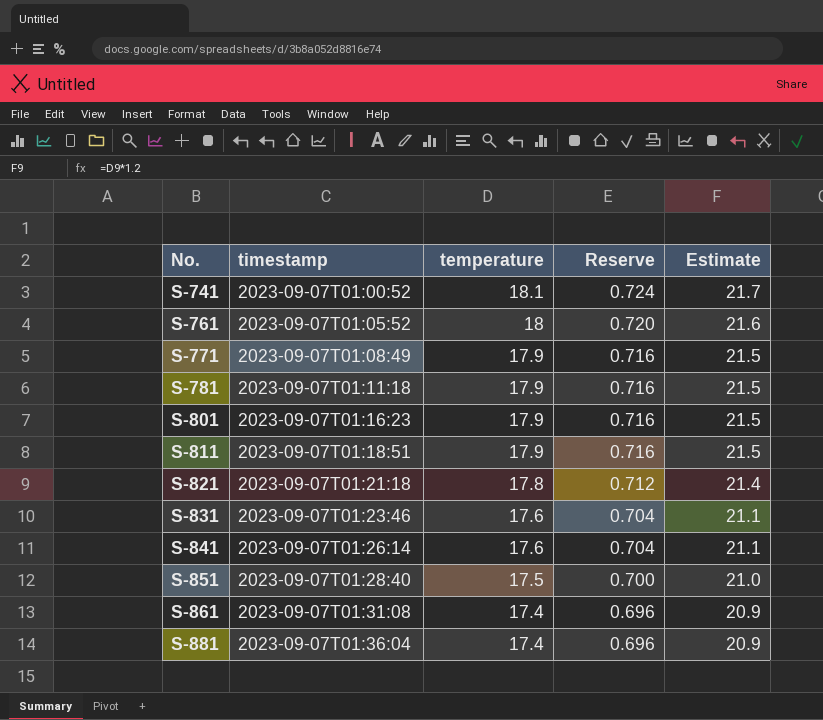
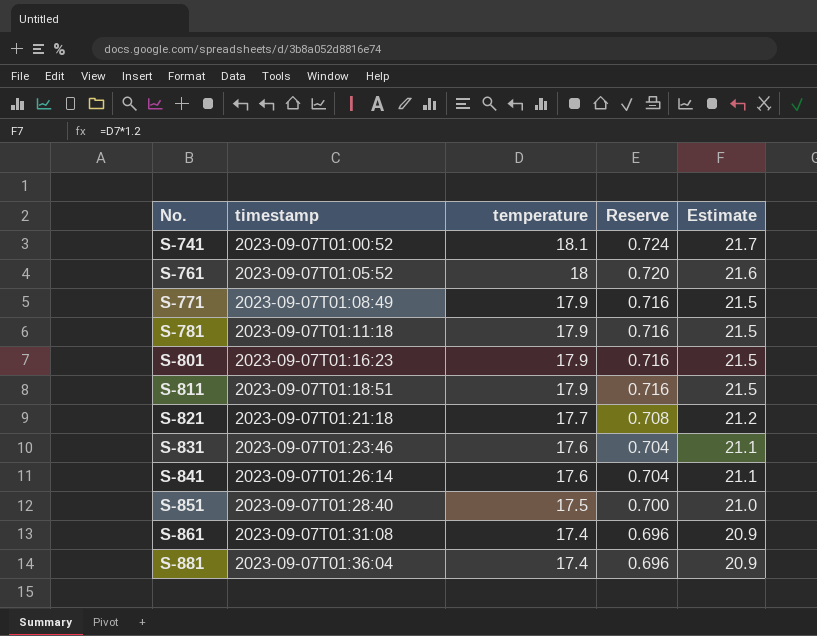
S-821 | temperature: 17.8 -> 17.7
S-821 | Reserve: 0.712 -> 0.708
S-821 | Estimate: 21.4 -> 21.2

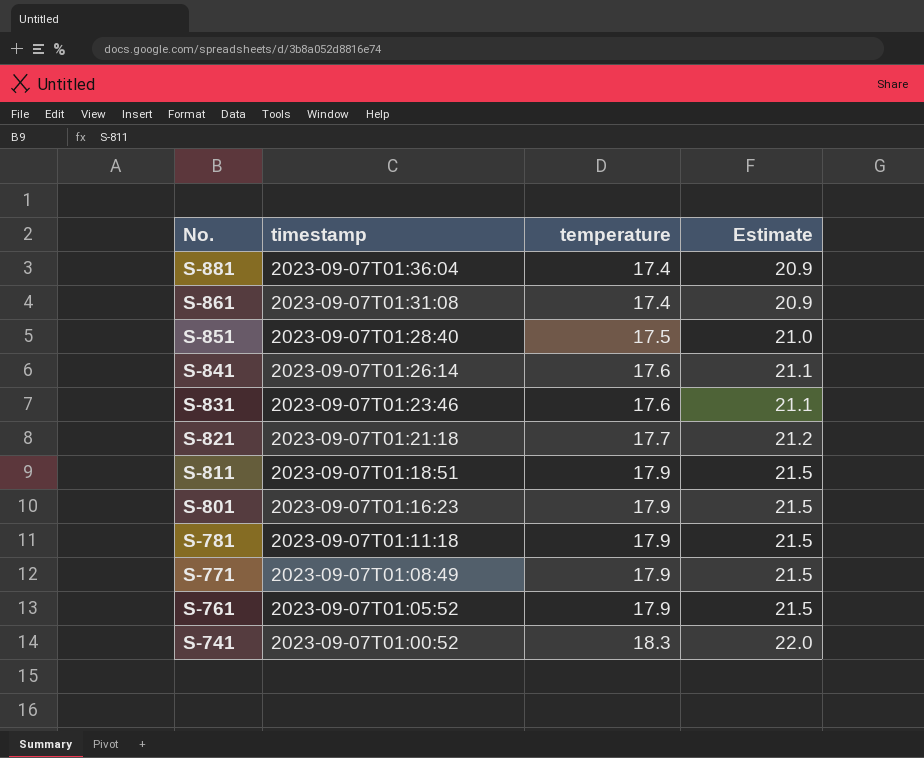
row order: No. ascending -> No. descending
column Reserve | formula: [temperature] * 0.04 -> none
S-761 | temperature: 18 -> 17.9
S-761 | Estimate: 21.6 -> 21.5
S-741 | temperature: 18.1 -> 18.3
S-741 | Estimate: 21.7 -> 22.0

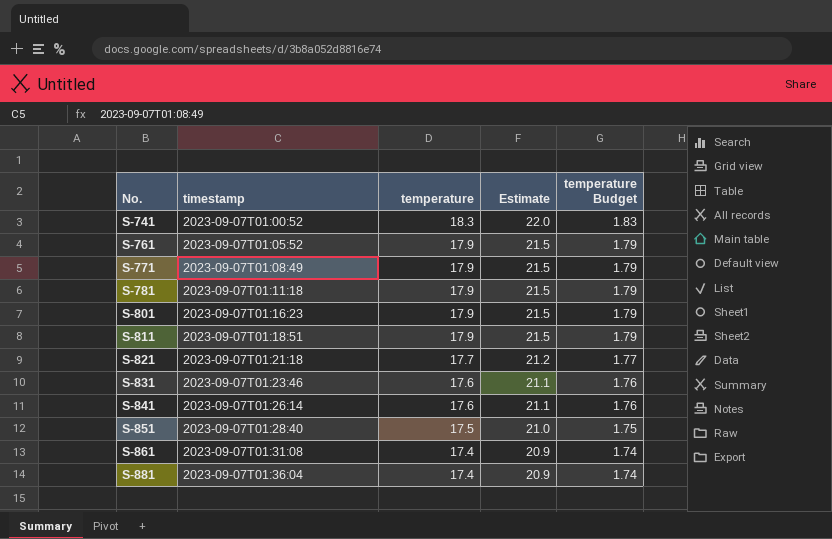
row order: No. descending -> No. ascending
column temperature Budget | formula: none -> [temperature] * 0.1

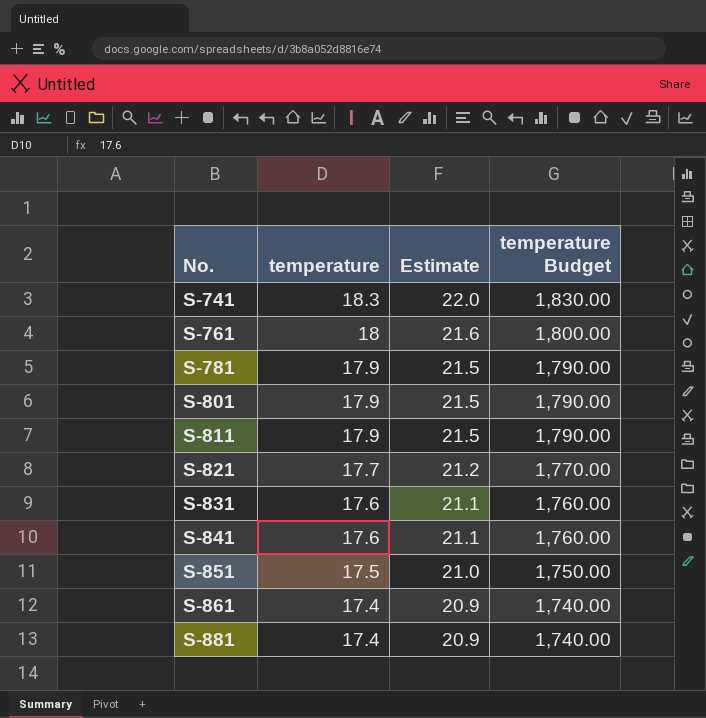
column timestamp | position: 2 -> none
column temperature Budget | formula: [temperature] * 0.1 -> [temperature] * 100
row S-771: 2023-09-07T01:08:49 | 17.9 | 21.5 | 1.79 -> none
S-761 | temperature: 17.9 -> 18
S-761 | Estimate: 21.5 -> 21.6

